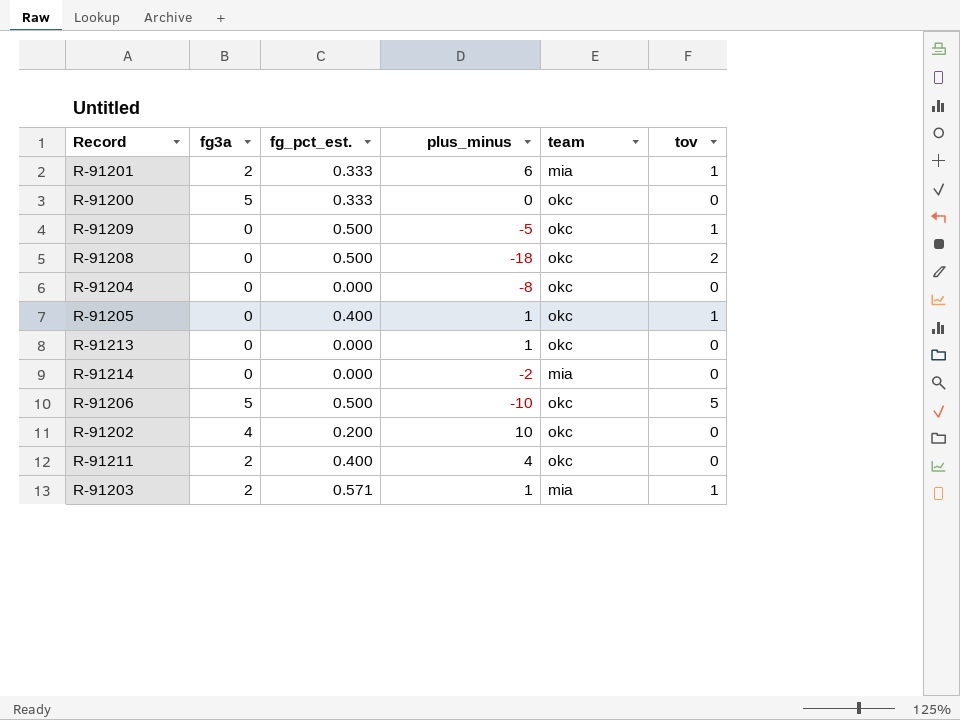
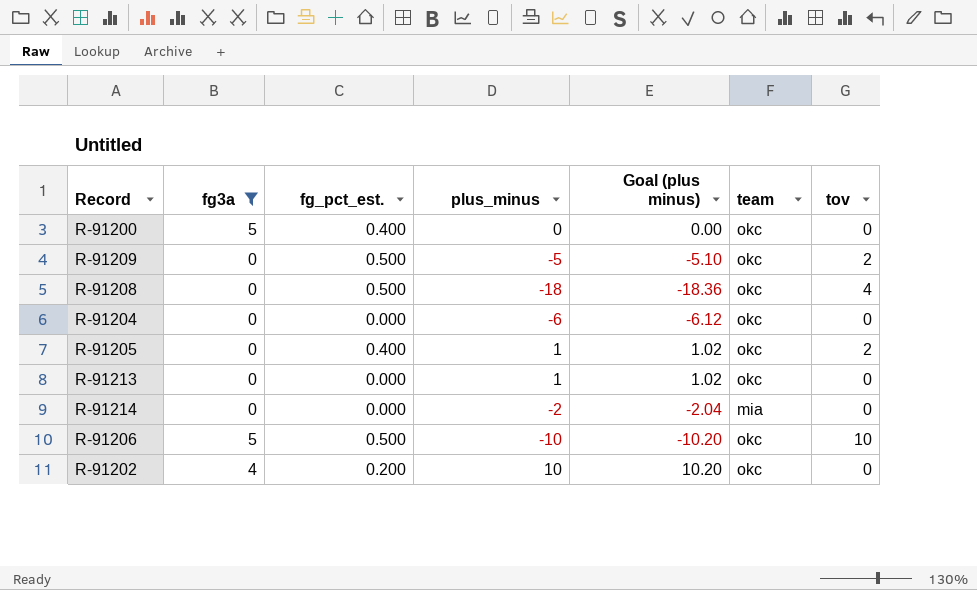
filter: none -> fg3a != 2
column Goal (plus minus) | formula: none -> [plus_minus] * 1.02
R-91200 | fg_pct_est.: 0.333 -> 0.400
R-91209 | tov: 1 -> 2
R-91208 | tov: 2 -> 4
R-91204 | plus_minus: -8 -> -6
R-91205 | tov: 1 -> 2
R-91206 | tov: 5 -> 10

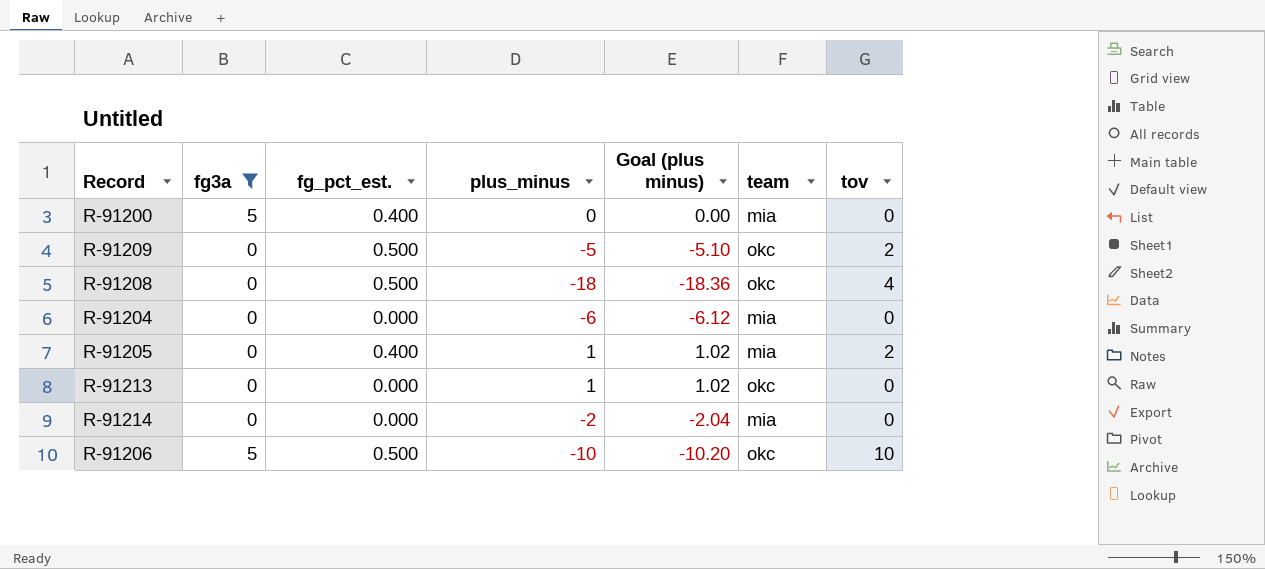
row R-91202: 4 | 0.200 | 10 | 10.20 | okc | 0 -> none
R-91200 | team: okc -> mia
R-91204 | team: okc -> mia
R-91205 | team: okc -> mia

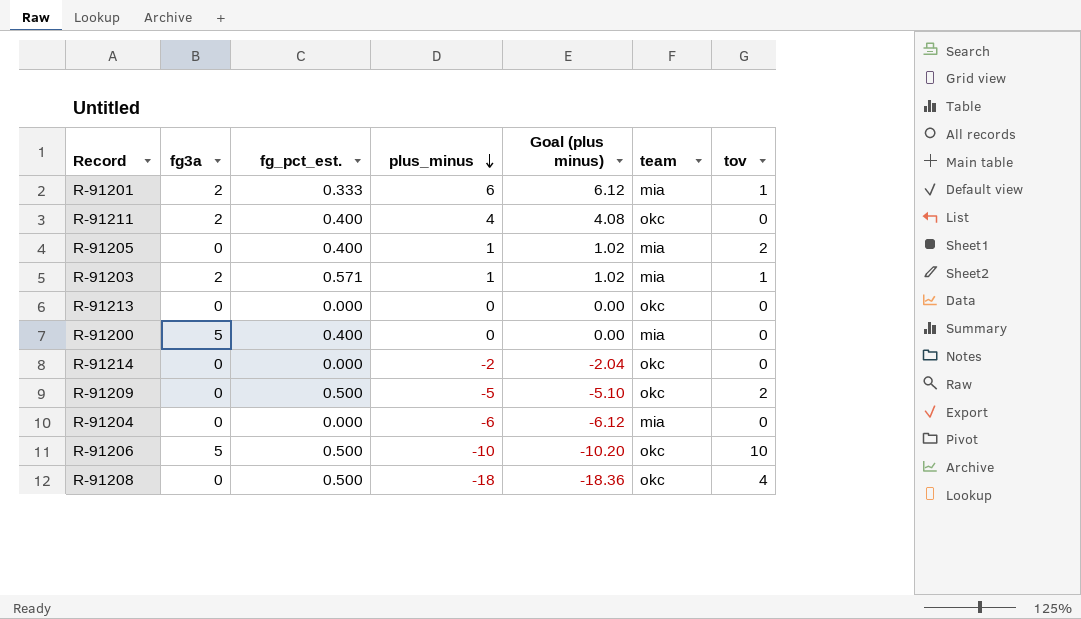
filter: fg3a != 2 -> none
row order: none -> plus_minus descending
R-91213 | plus_minus: 1 -> 0
R-91213 | Goal (plus minus): 1.02 -> 0.00
R-91214 | team: mia -> okc

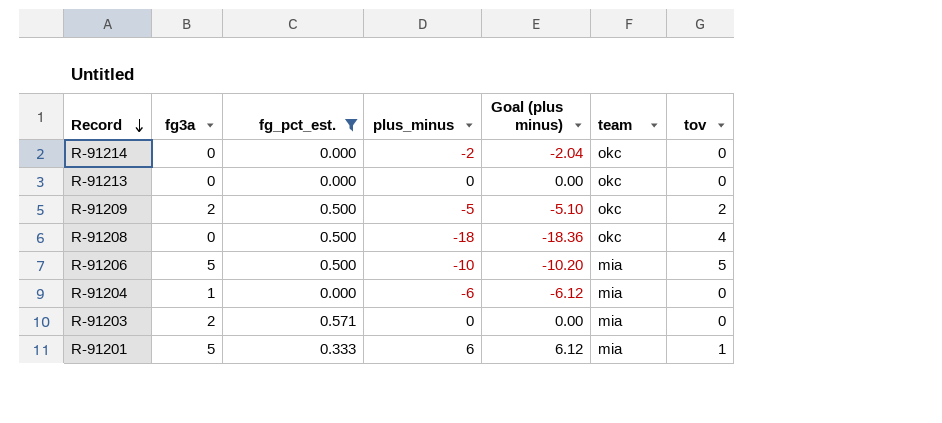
filter: none -> fg_pct_est. != 0.400
row order: plus_minus descending -> Record descending
R-91209 | fg3a: 0 -> 2
R-91206 | team: okc -> mia
R-91206 | tov: 10 -> 5
R-91204 | fg3a: 0 -> 1
R-91203 | plus_minus: 1 -> 0
R-91203 | Goal (plus minus): 1.02 -> 0.00
R-91203 | tov: 1 -> 0
R-91201 | fg3a: 2 -> 5

